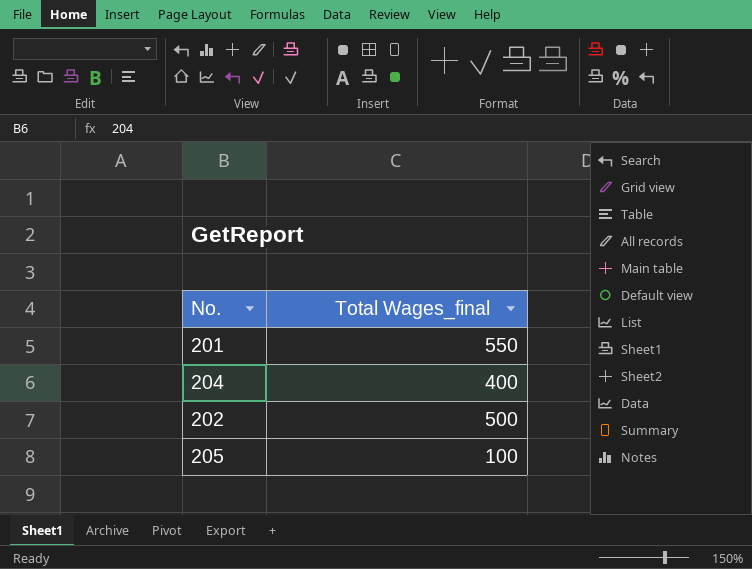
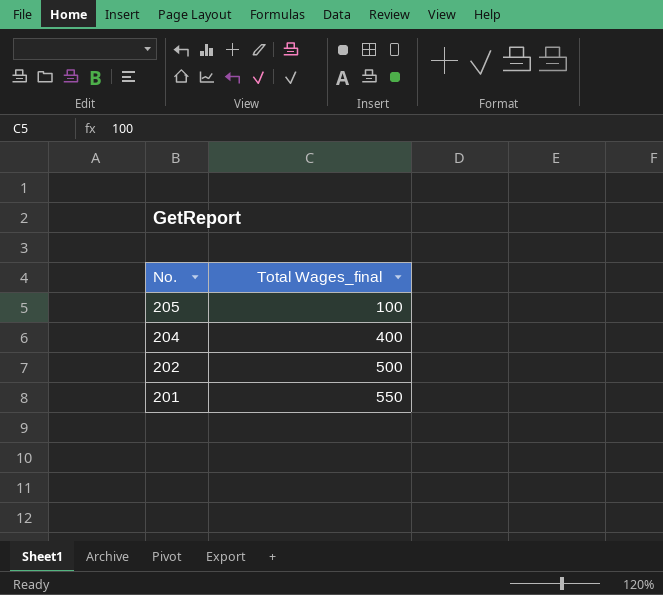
row order: none -> No. descending

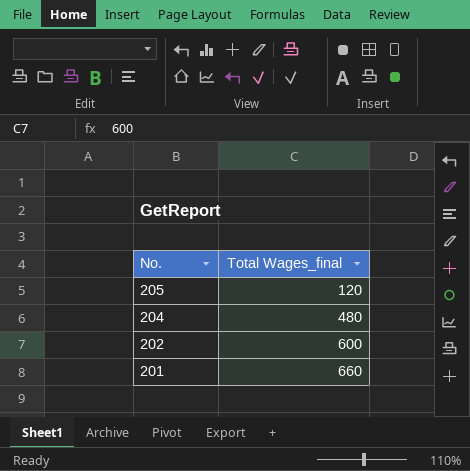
205 | Total Wages_final: 100 -> 120
204 | Total Wages_final: 400 -> 480
202 | Total Wages_final: 500 -> 600
201 | Total Wages_final: 550 -> 660

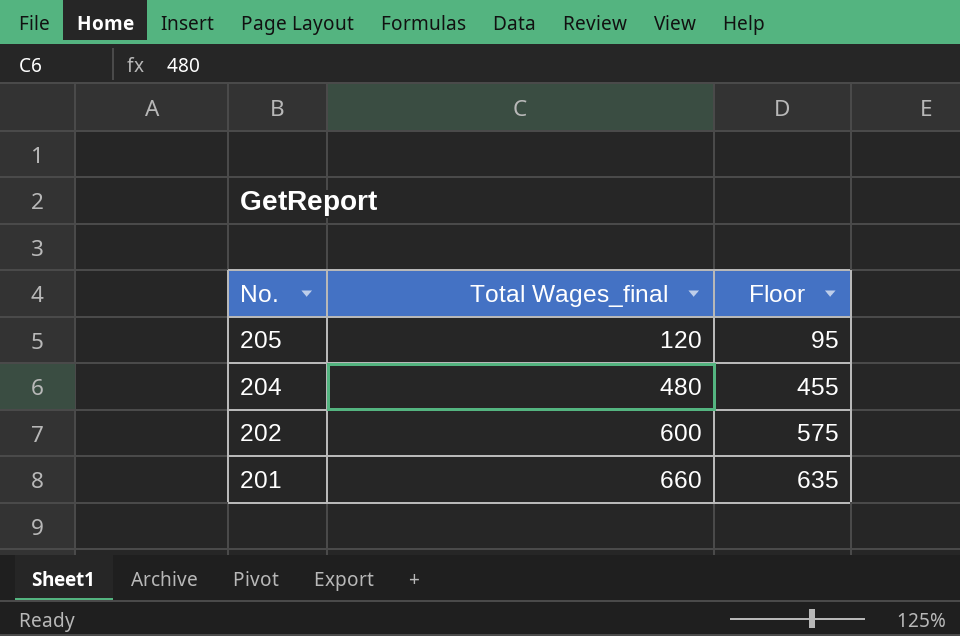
column Floor | formula: none -> [Total Wages_final] - 25

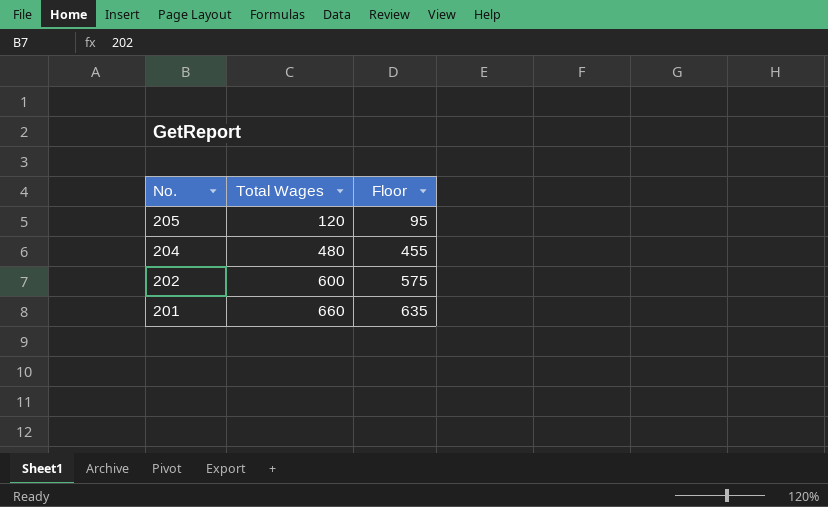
column name: Total Wages_final -> Total Wages

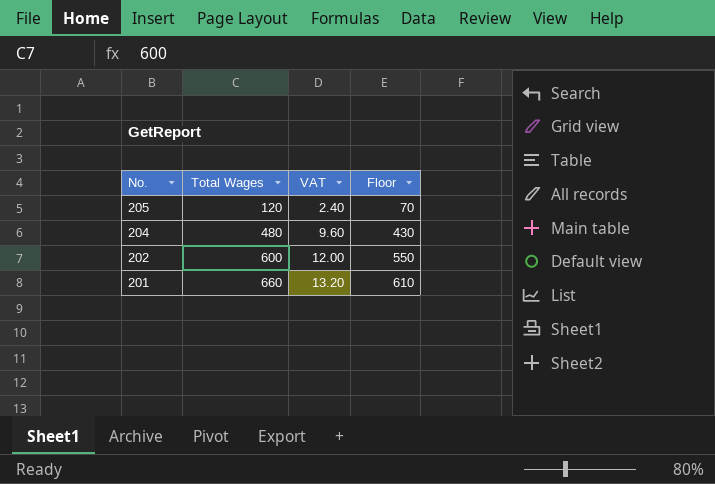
column VAT | formula: none -> [Total Wages] * 0.02
column Floor | formula: [Total Wages] - 25 -> [Total Wages] - 50

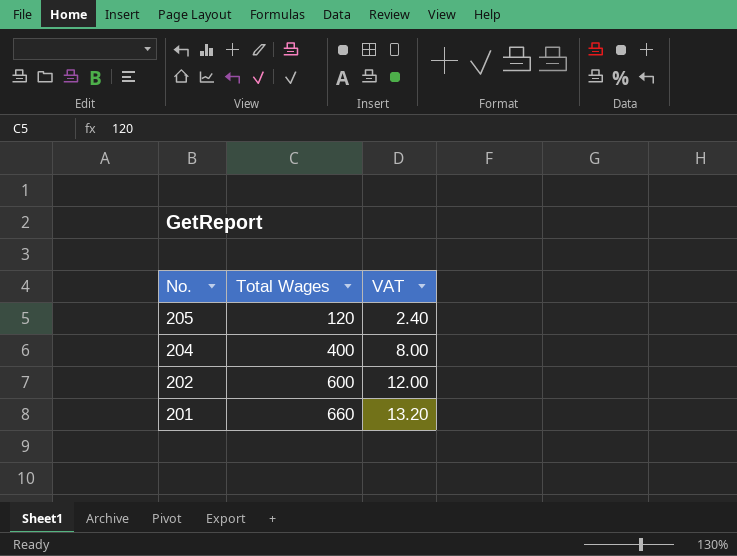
column Floor | formula: [Total Wages] - 50 -> none
204 | Total Wages: 480 -> 400
204 | VAT: 9.60 -> 8.00

